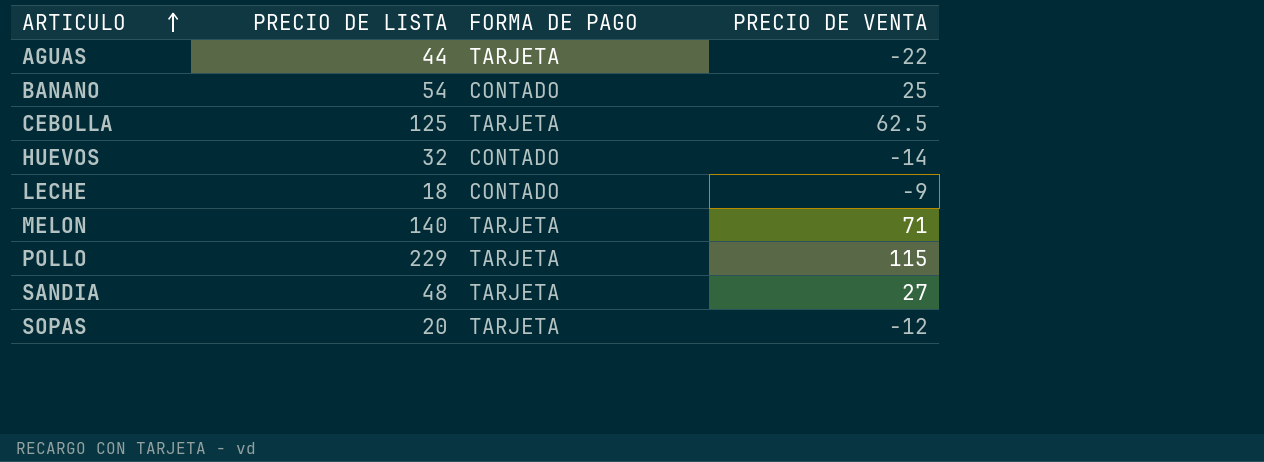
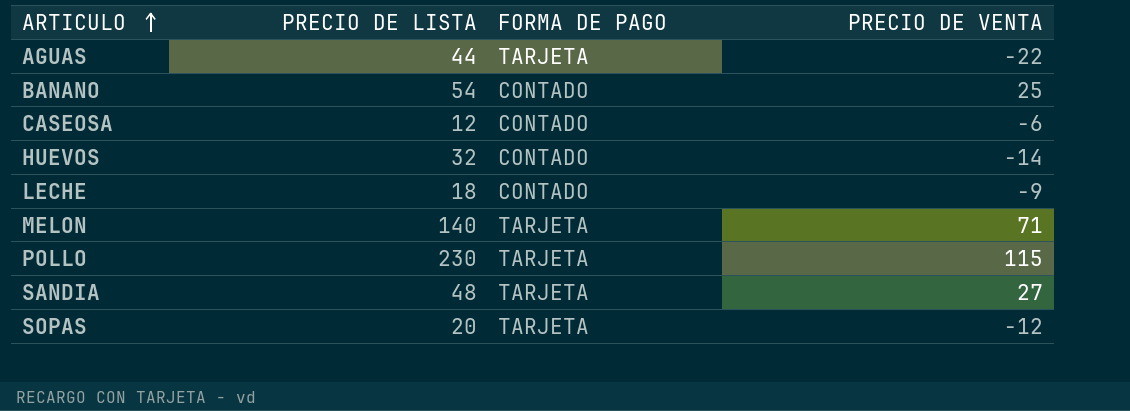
row CEBOLLA: 125 | TARJETA | 62.5 -> none
row CASEOSA: none -> 12 | CONTADO | -6
POLLO | PRECIO DE LISTA: 229 -> 230

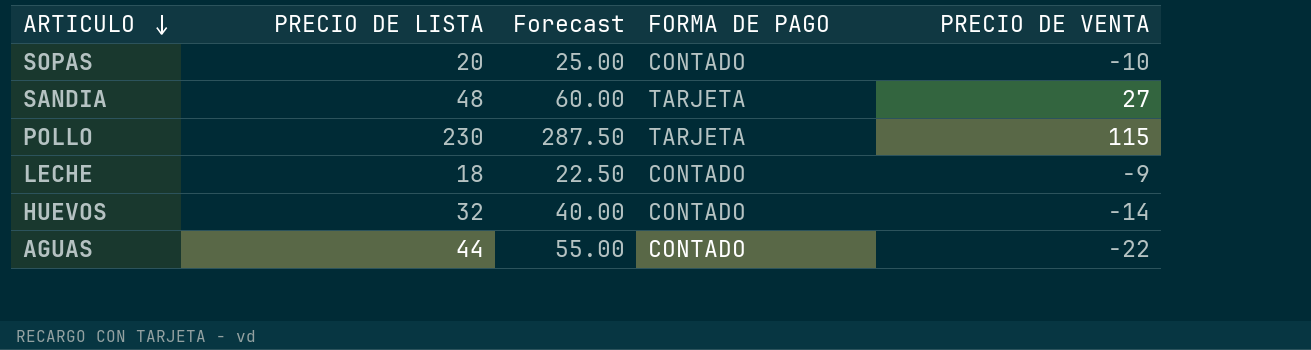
row order: ARTICULO ascending -> ARTICULO descending
column Forecast | formula: none -> [PRECIO DE LISTA] * 1.25
row BANANO: 54 | CONTADO | 25 -> none
row CASEOSA: 12 | CONTADO | -6 -> none
row MELON: 140 | TARJETA | 71 -> none
SOPAS | FORMA DE PAGO: TARJETA -> CONTADO
SOPAS | PRECIO DE VENTA: -12 -> -10
AGUAS | FORMA DE PAGO: TARJETA -> CONTADO

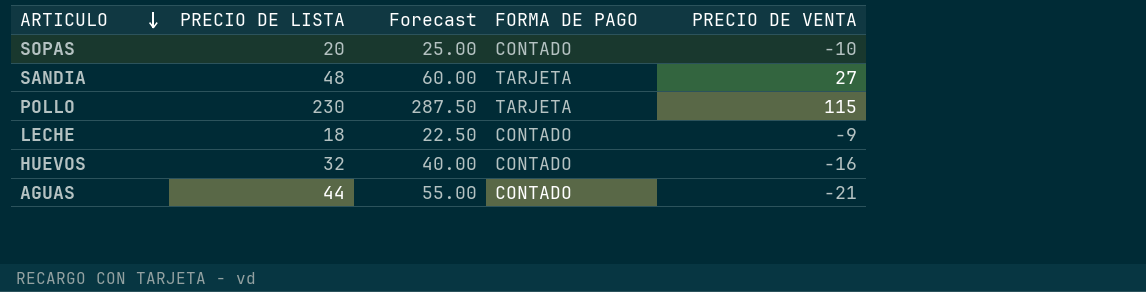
HUEVOS | PRECIO DE VENTA: -14 -> -16
AGUAS | PRECIO DE VENTA: -22 -> -21

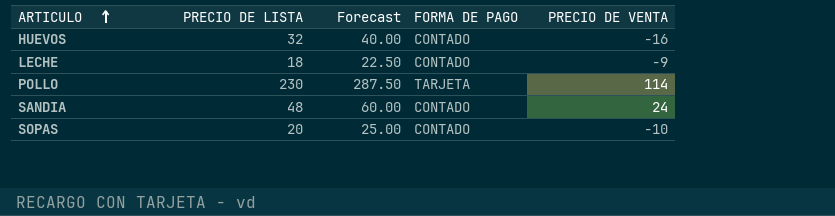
row order: ARTICULO descending -> ARTICULO ascending
row AGUAS: 44 | 55.00 | CONTADO | -21 -> none
POLLO | PRECIO DE VENTA: 115 -> 114
SANDIA | FORMA DE PAGO: TARJETA -> CONTADO
SANDIA | PRECIO DE VENTA: 27 -> 24

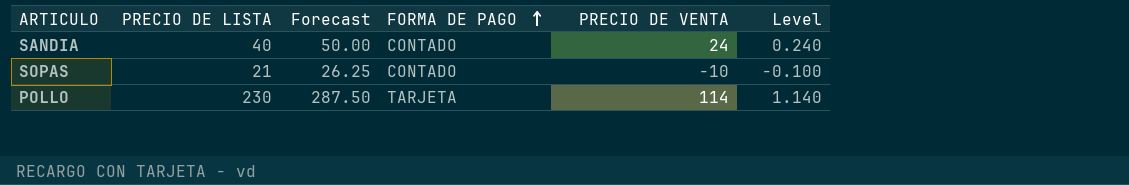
row order: ARTICULO ascending -> FORMA DE PAGO ascending
column Level | formula: none -> [PRECIO DE VENTA] * 0.01
row HUEVOS: 32 | 40.00 | CONTADO | -16 -> none
row LECHE: 18 | 22.50 | CONTADO | -9 -> none
SANDIA | PRECIO DE LISTA: 48 -> 40
SANDIA | Forecast: 60.00 -> 50.00
SOPAS | PRECIO DE LISTA: 20 -> 21
SOPAS | Forecast: 25.00 -> 26.25

